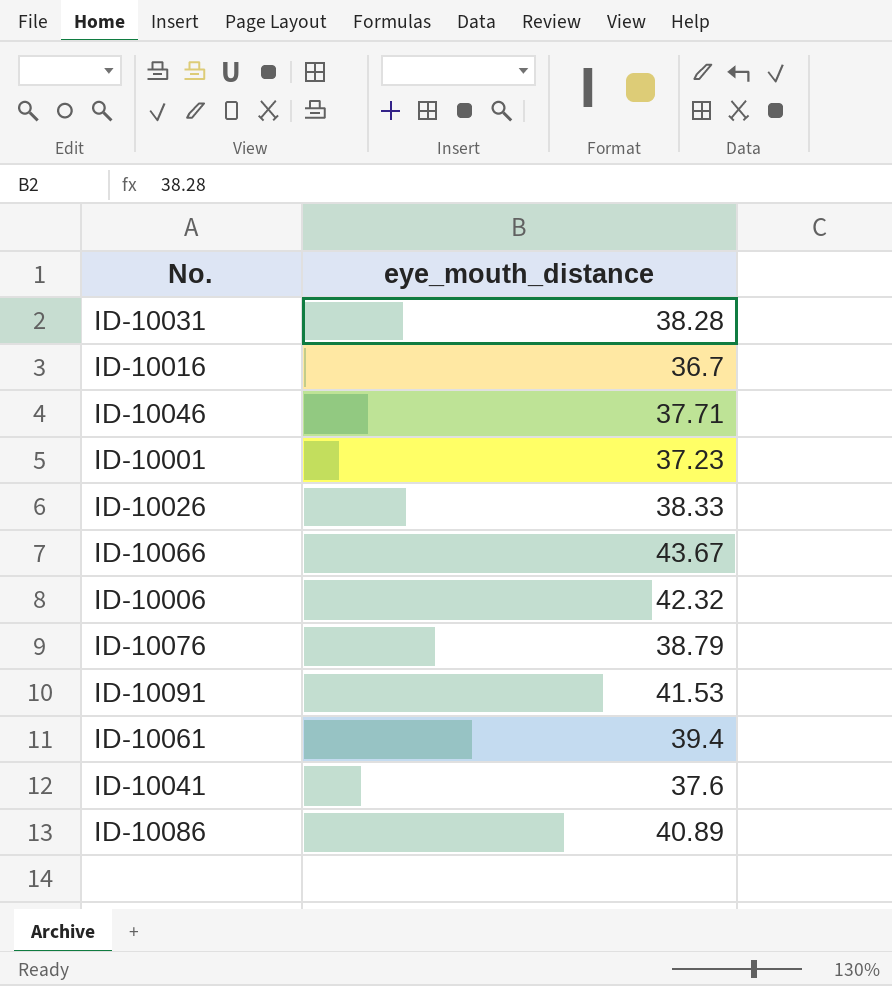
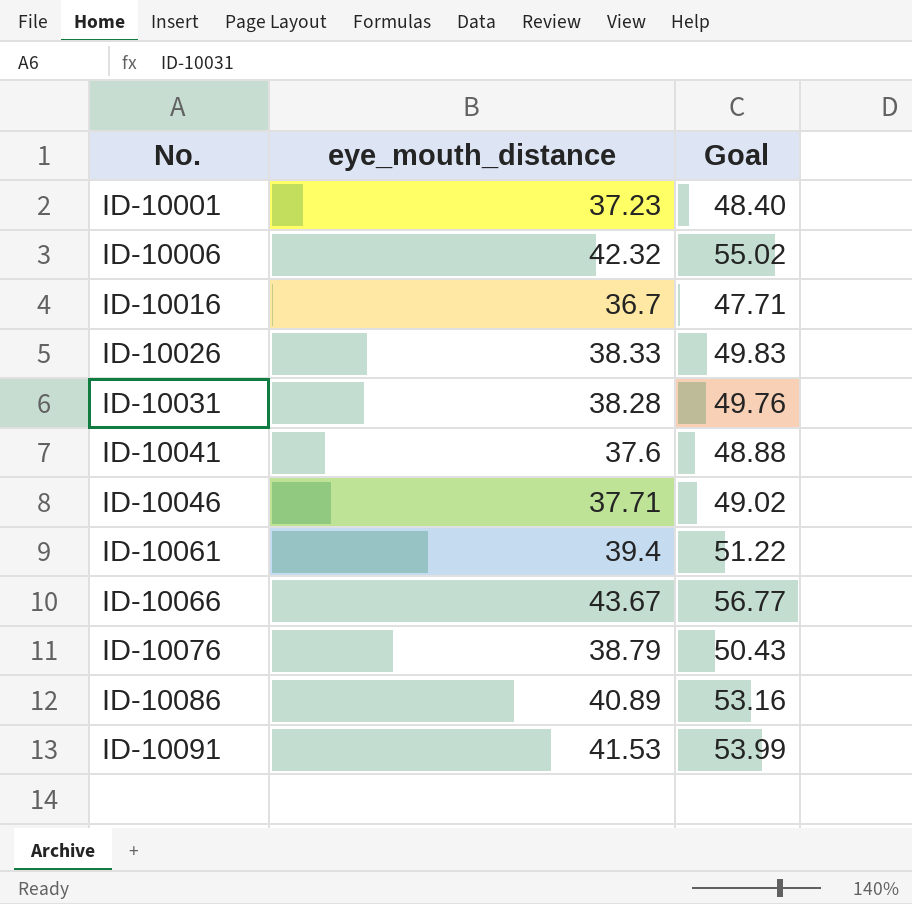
row order: none -> No. ascending
column Goal | formula: none -> [eye_mouth_distance] * 1.3

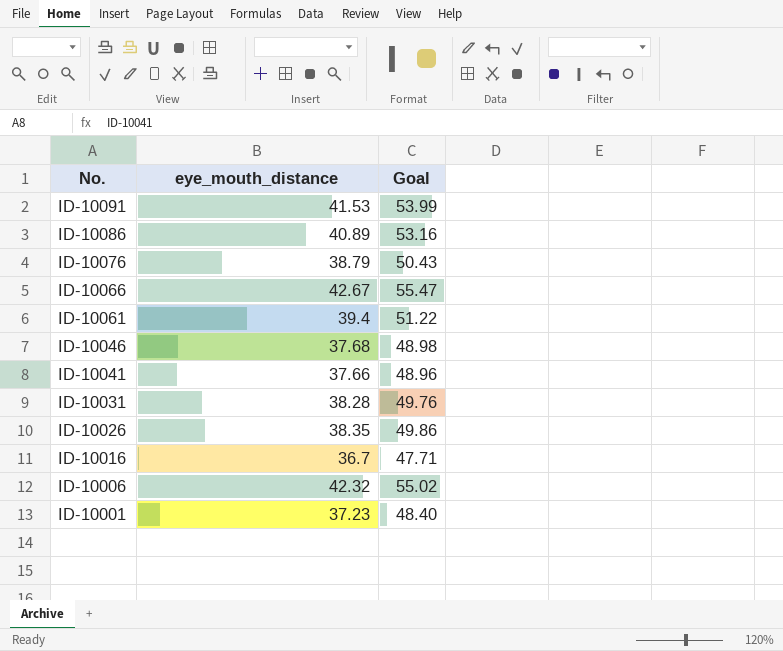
row order: No. ascending -> No. descending
ID-10066 | eye_mouth_distance: 43.67 -> 42.67
ID-10066 | Goal: 56.77 -> 55.47
ID-10046 | eye_mouth_distance: 37.71 -> 37.68
ID-10046 | Goal: 49.02 -> 48.98
ID-10041 | eye_mouth_distance: 37.6 -> 37.66
ID-10041 | Goal: 48.88 -> 48.96
ID-10026 | eye_mouth_distance: 38.33 -> 38.35
ID-10026 | Goal: 49.83 -> 49.86

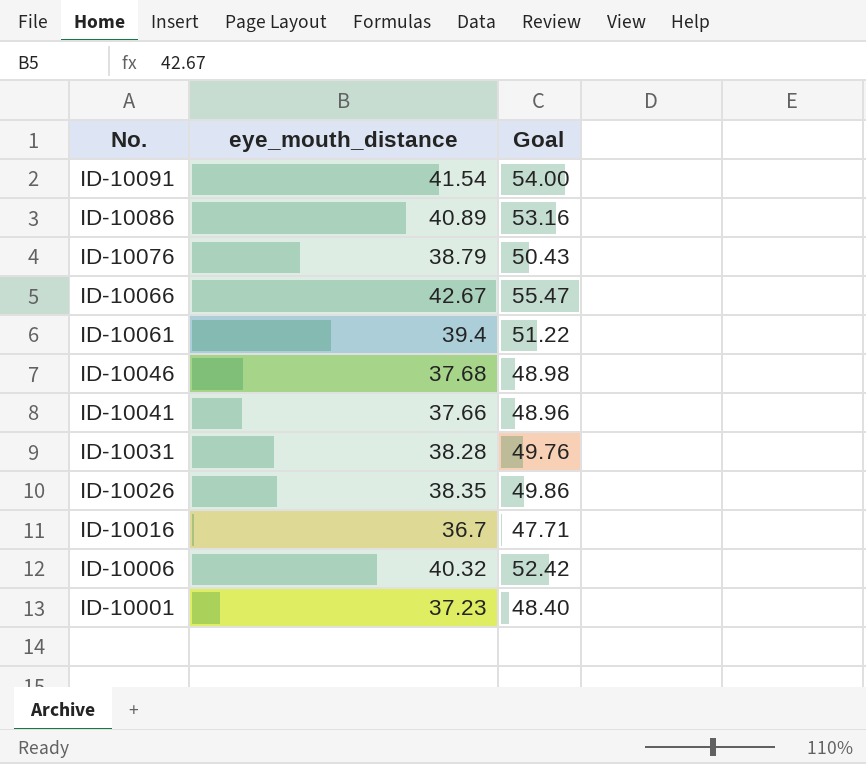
ID-10091 | eye_mouth_distance: 41.53 -> 41.54
ID-10091 | Goal: 53.99 -> 54.00
ID-10006 | eye_mouth_distance: 42.32 -> 40.32
ID-10006 | Goal: 55.02 -> 52.42

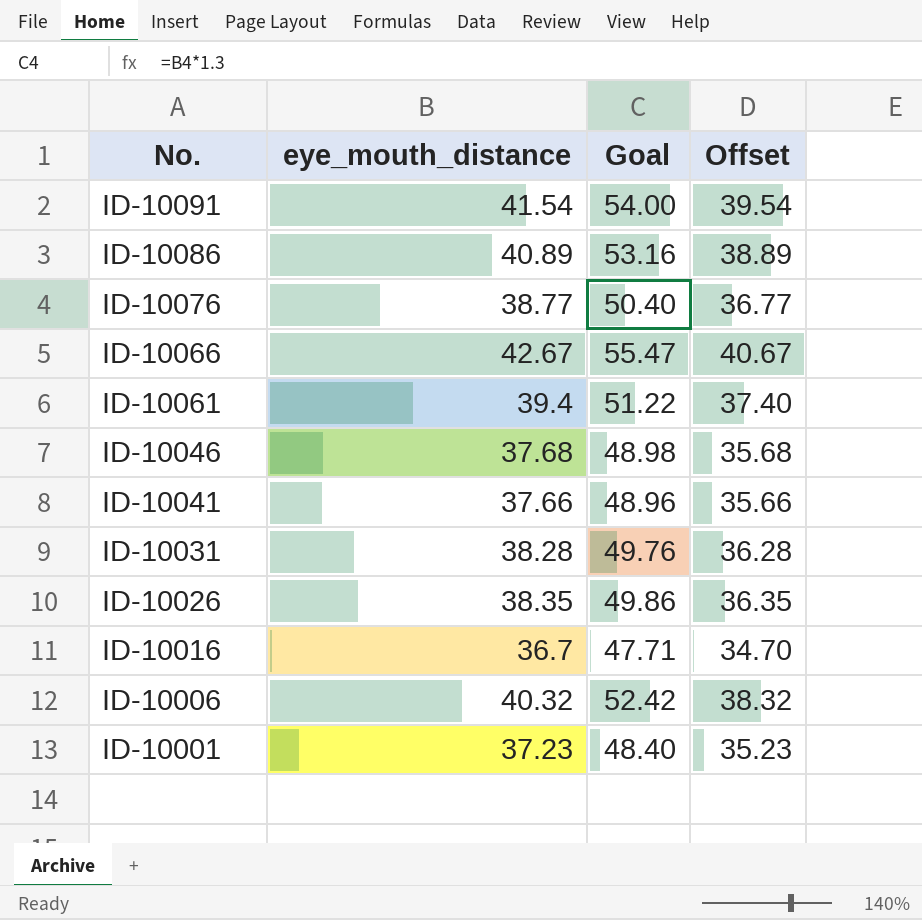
column Offset | formula: none -> [eye_mouth_distance] - 2
ID-10076 | eye_mouth_distance: 38.79 -> 38.77
ID-10076 | Goal: 50.43 -> 50.40

